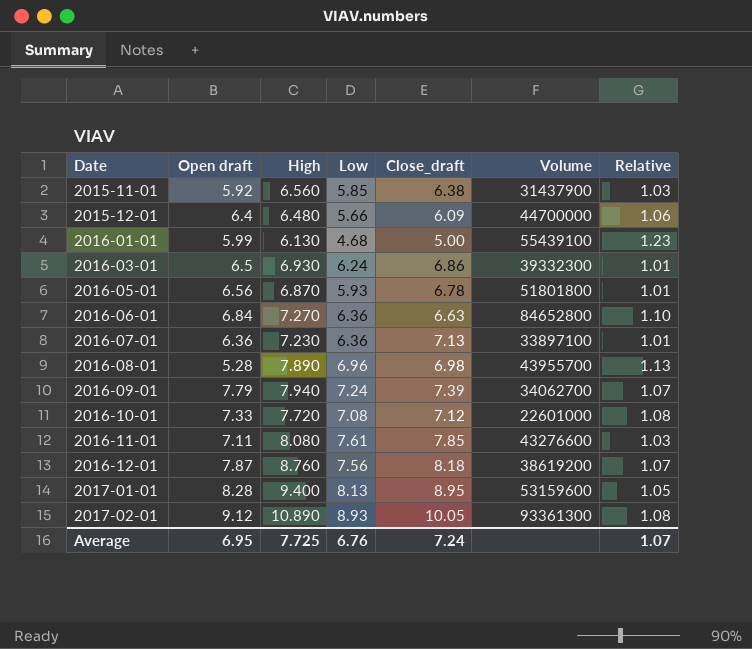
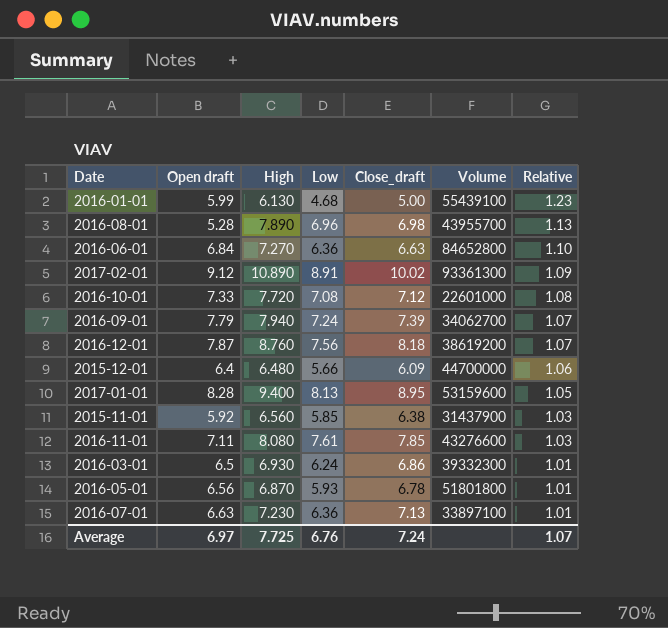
row order: Date ascending -> Relative descending
2017-02-01 | Low: 8.93 -> 8.91
2017-02-01 | Close_draft: 10.05 -> 10.02
2017-02-01 | Relative: 1.08 -> 1.09
2016-07-01 | Open draft: 6.36 -> 6.63
Average | Open draft: 6.95 -> 6.97

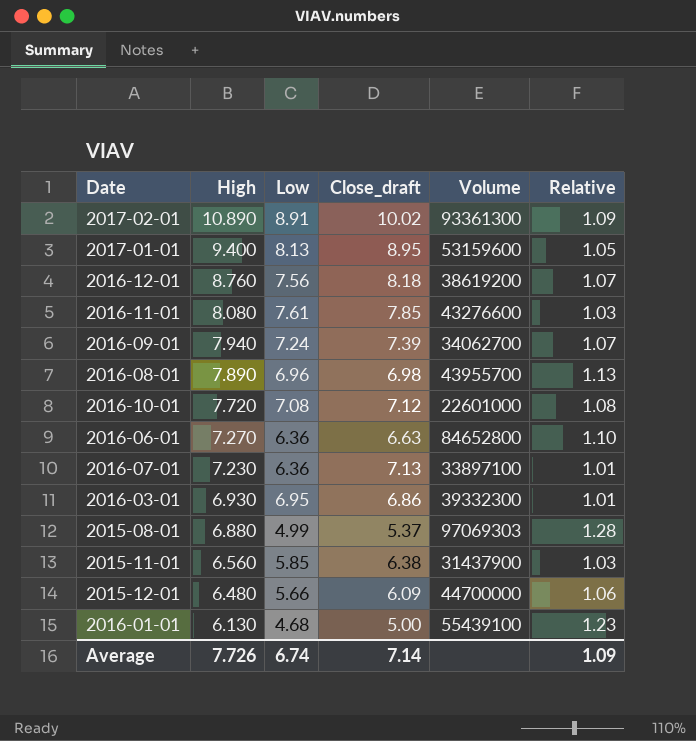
row order: Relative descending -> High descending
column Open draft | position: 2 -> none
row 2016-05-01: 6.56 | 6.870 | 5.93 | 6.78 | 51801800 | 1.01 -> none
2016-03-01 | Low: 6.24 -> 6.95
row 2015-08-01: none -> 6.880 | 4.99 | 5.37 | 97069303 | 1.28
Average | High: 7.725 -> 7.726
Average | Low: 6.76 -> 6.74
Average | Close_draft: 7.24 -> 7.14
Average | Relative: 1.07 -> 1.09

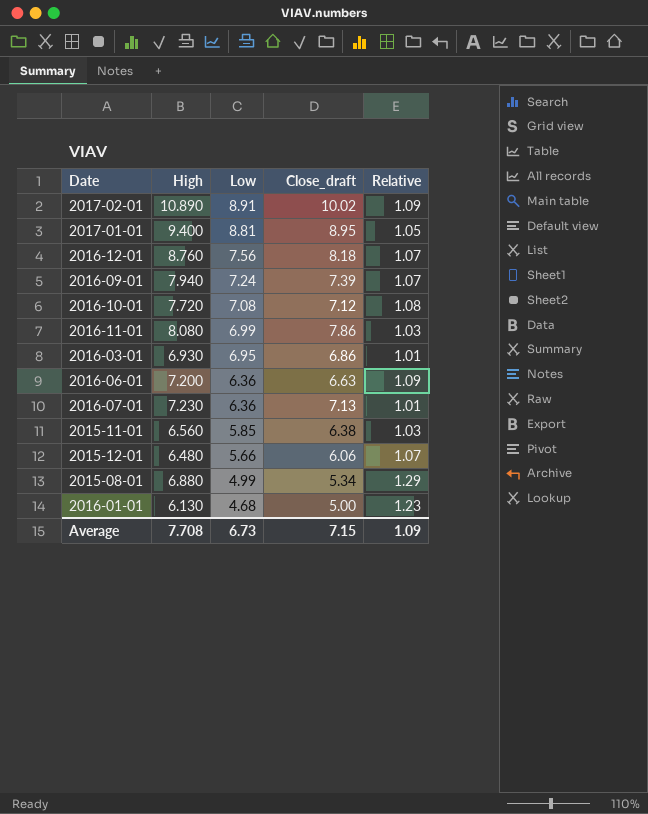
row order: High descending -> Low descending
column Volume | position: 5 -> none
row 2016-08-01: 7.890 | 6.96 | 6.98 | 43955700 | 1.13 -> none
2017-01-01 | Low: 8.13 -> 8.81
2016-11-01 | Low: 7.61 -> 6.99
2016-11-01 | Close_draft: 7.85 -> 7.86
2016-06-01 | High: 7.270 -> 7.200
2016-06-01 | Relative: 1.10 -> 1.09
2015-12-01 | Close_draft: 6.09 -> 6.06
2015-12-01 | Relative: 1.06 -> 1.07
2015-08-01 | Close_draft: 5.37 -> 5.34
2015-08-01 | Relative: 1.28 -> 1.29
Average | High: 7.726 -> 7.708
Average | Low: 6.74 -> 6.73
Average | Close_draft: 7.14 -> 7.15

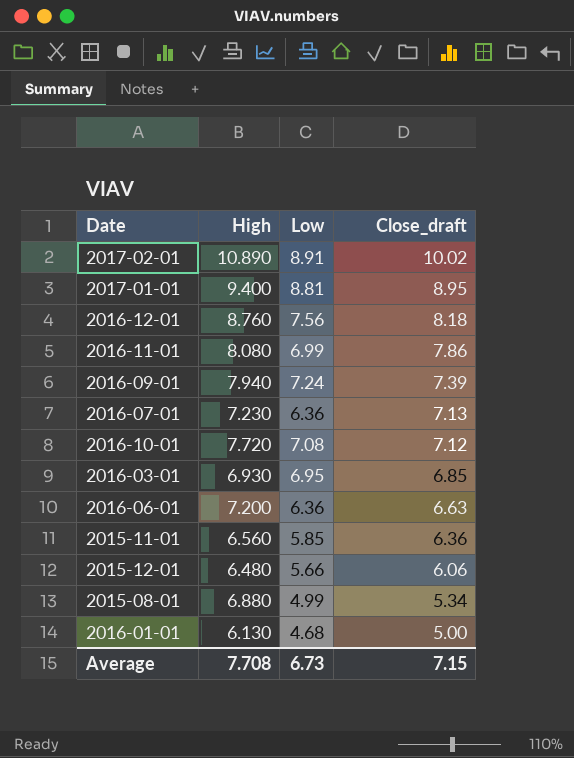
row order: Low descending -> Close_draft descending
column Relative | formula: [High] / [Close_draft] -> none
2016-03-01 | Close_draft: 6.86 -> 6.85
2015-11-01 | Close_draft: 6.38 -> 6.36

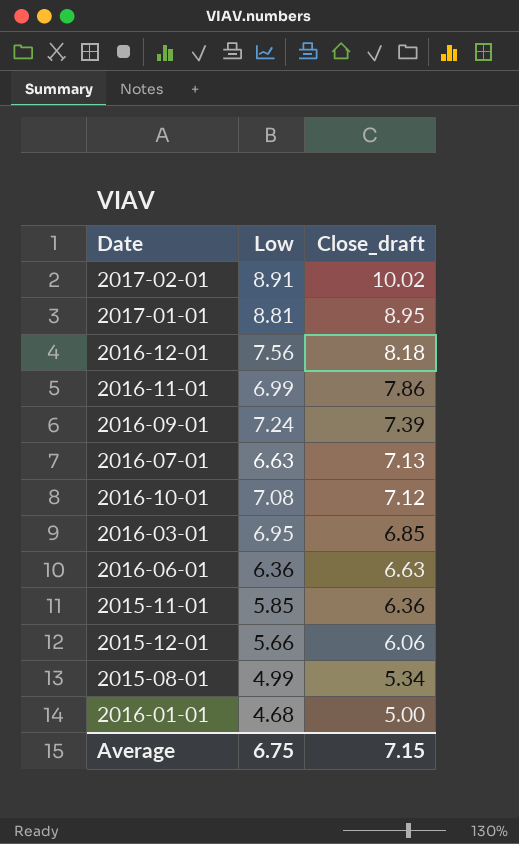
column High | position: 2 -> none
2016-07-01 | Low: 6.36 -> 6.63
Average | Low: 6.73 -> 6.75

